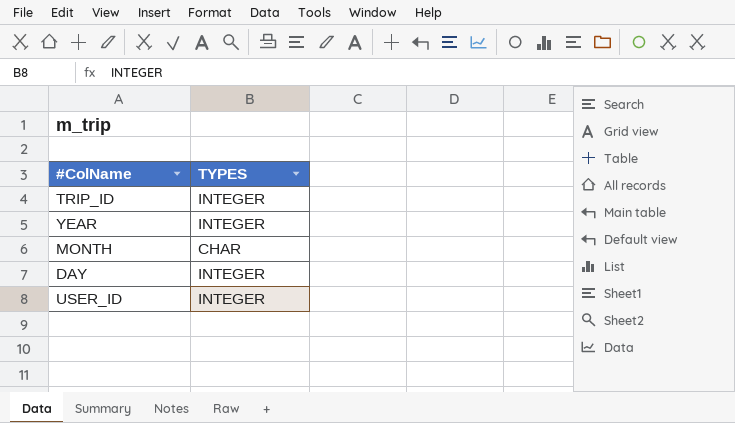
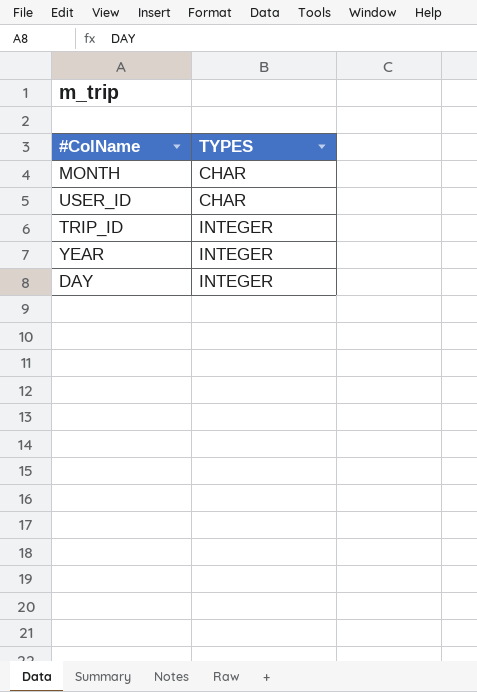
row order: none -> TYPES ascending
USER_ID | TYPES: INTEGER -> CHAR

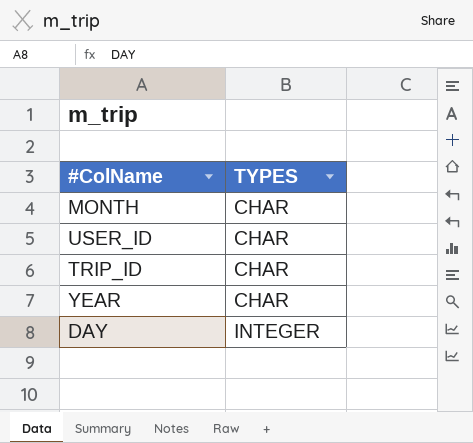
TRIP_ID | TYPES: INTEGER -> CHAR
YEAR | TYPES: INTEGER -> CHAR

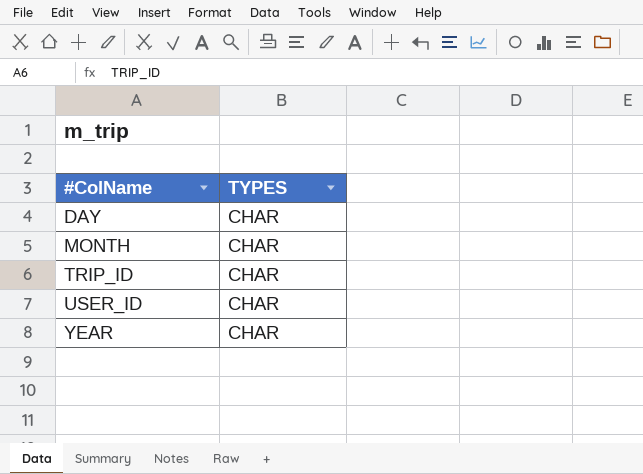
row order: TYPES ascending -> #ColName ascending
DAY | TYPES: INTEGER -> CHAR

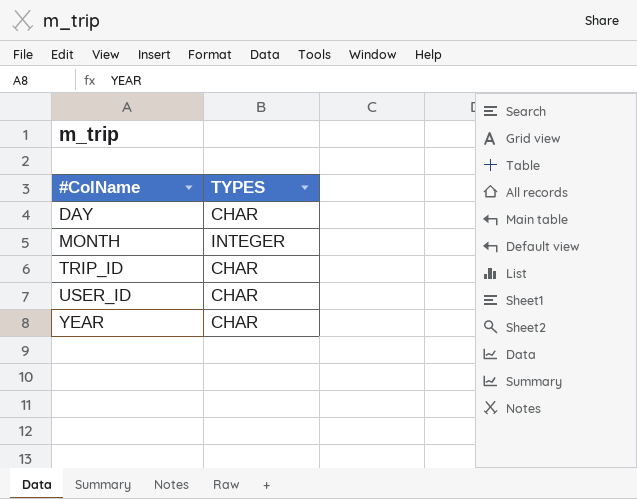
MONTH | TYPES: CHAR -> INTEGER

